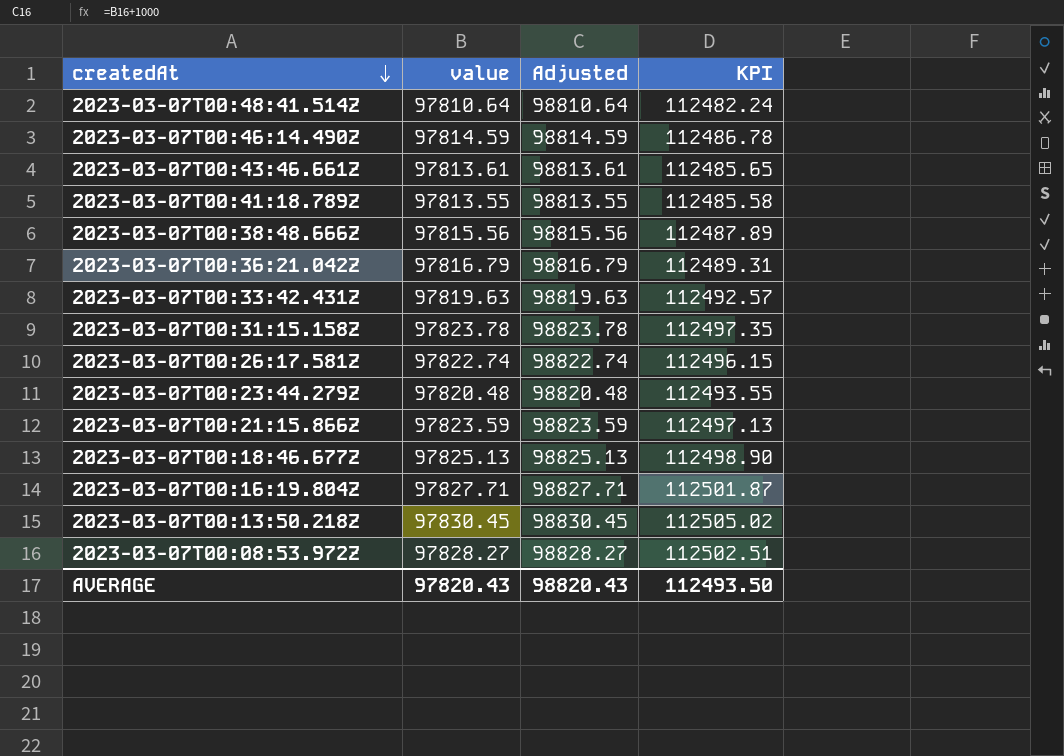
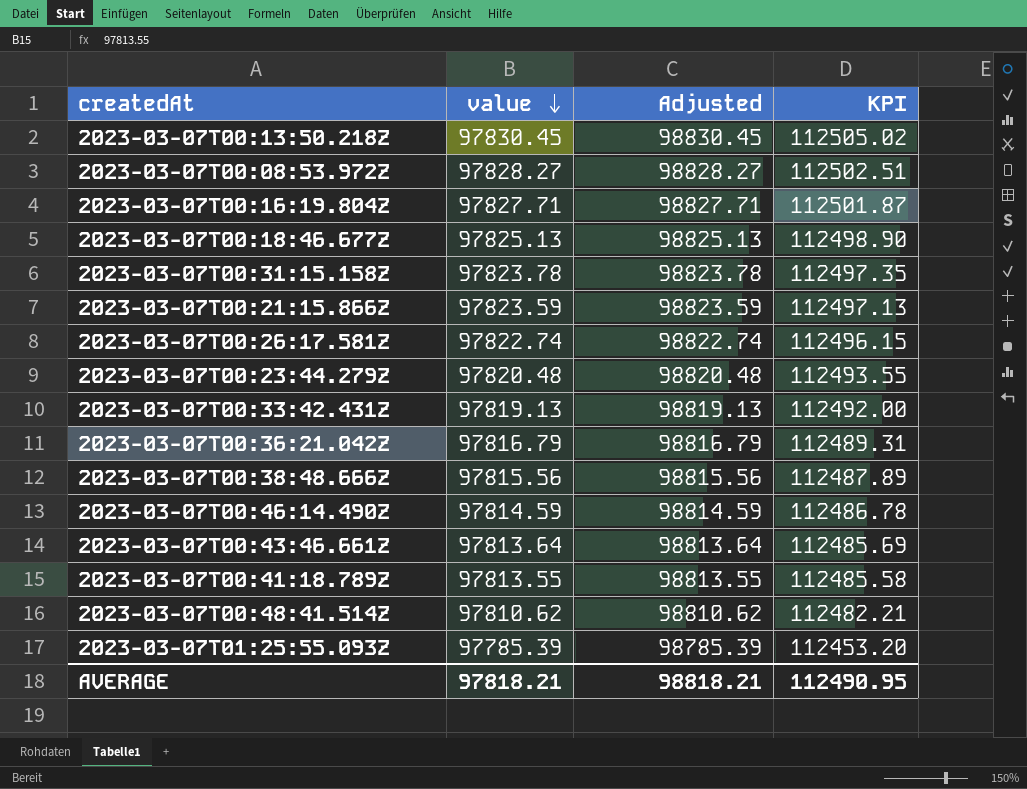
row order: createdAt descending -> value descending
2023-03-07T00:33:42.431Z | value: 97819.63 -> 97819.13
2023-03-07T00:33:42.431Z | Adjusted: 98819.63 -> 98819.13
2023-03-07T00:33:42.431Z | KPI: 112492.57 -> 112492.00
2023-03-07T00:43:46.661Z | value: 97813.61 -> 97813.64
2023-03-07T00:43:46.661Z | Adjusted: 98813.61 -> 98813.64
2023-03-07T00:43:46.661Z | KPI: 112485.65 -> 112485.69
2023-03-07T00:48:41.514Z | value: 97810.64 -> 97810.62
2023-03-07T00:48:41.514Z | Adjusted: 98810.64 -> 98810.62
2023-03-07T00:48:41.514Z | KPI: 112482.24 -> 112482.21
row 2023-03-07T01:25:55.093Z: none -> 97785.39 | 98785.39 | 112453.20
AVERAGE | value: 97820.43 -> 97818.21
AVERAGE | Adjusted: 98820.43 -> 98818.21
AVERAGE | KPI: 112493.50 -> 112490.95

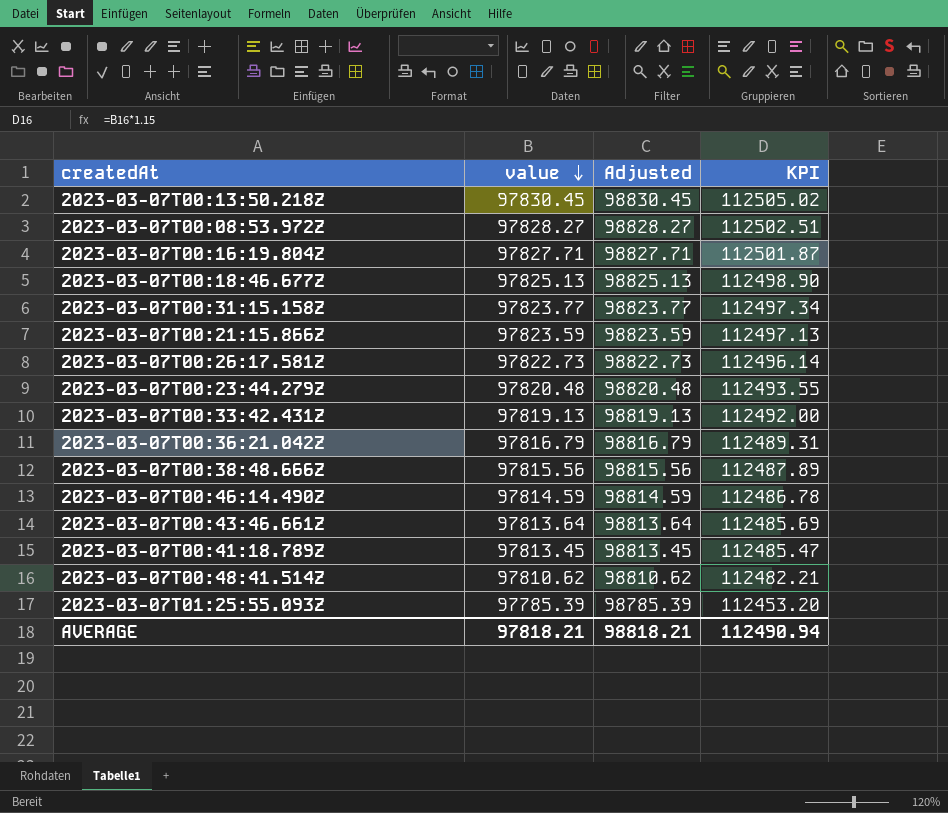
2023-03-07T00:31:15.158Z | value: 97823.78 -> 97823.77
2023-03-07T00:31:15.158Z | Adjusted: 98823.78 -> 98823.77
2023-03-07T00:31:15.158Z | KPI: 112497.35 -> 112497.34
2023-03-07T00:26:17.581Z | value: 97822.74 -> 97822.73
2023-03-07T00:26:17.581Z | Adjusted: 98822.74 -> 98822.73
2023-03-07T00:26:17.581Z | KPI: 112496.15 -> 112496.14
2023-03-07T00:41:18.789Z | value: 97813.55 -> 97813.45
2023-03-07T00:41:18.789Z | Adjusted: 98813.55 -> 98813.45
2023-03-07T00:41:18.789Z | KPI: 112485.58 -> 112485.47
AVERAGE | KPI: 112490.95 -> 112490.94

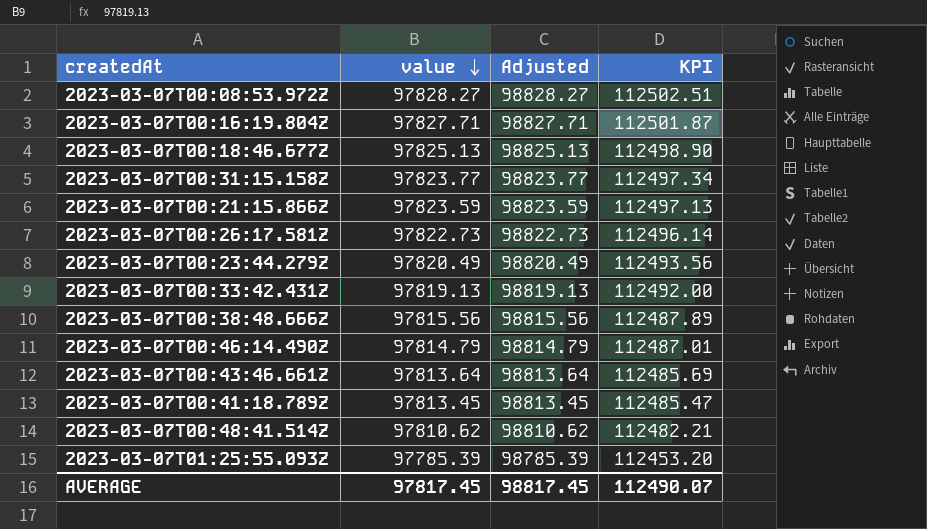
row 2023-03-07T00:13:50.218Z: 97830.45 | 98830.45 | 112505.02 -> none
row 2023-03-07T00:36:21.042Z: 97816.79 | 98816.79 | 112489.31 -> none
2023-03-07T00:23:44.279Z | value: 97820.48 -> 97820.49
2023-03-07T00:23:44.279Z | Adjusted: 98820.48 -> 98820.49
2023-03-07T00:23:44.279Z | KPI: 112493.55 -> 112493.56
2023-03-07T00:46:14.490Z | value: 97814.59 -> 97814.79
2023-03-07T00:46:14.490Z | Adjusted: 98814.59 -> 98814.79
2023-03-07T00:46:14.490Z | KPI: 112486.78 -> 112487.01
AVERAGE | value: 97818.21 -> 97817.45
AVERAGE | Adjusted: 98818.21 -> 98817.45
AVERAGE | KPI: 112490.94 -> 112490.07

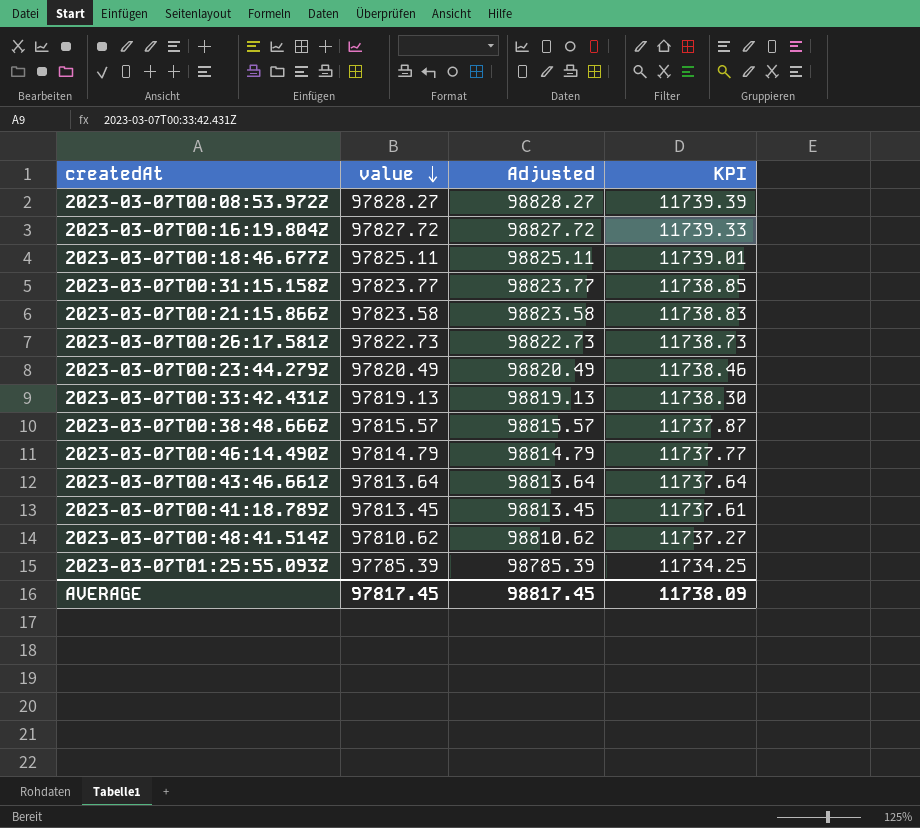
column KPI | formula: [value] * 1.15 -> [value] * 0.12
2023-03-07T00:16:19.804Z | value: 97827.71 -> 97827.72
2023-03-07T00:16:19.804Z | Adjusted: 98827.71 -> 98827.72
2023-03-07T00:18:46.677Z | value: 97825.13 -> 97825.11
2023-03-07T00:18:46.677Z | Adjusted: 98825.13 -> 98825.11
2023-03-07T00:21:15.866Z | value: 97823.59 -> 97823.58
2023-03-07T00:21:15.866Z | Adjusted: 98823.59 -> 98823.58
2023-03-07T00:38:48.666Z | value: 97815.56 -> 97815.57
2023-03-07T00:38:48.666Z | Adjusted: 98815.56 -> 98815.57
AVERAGE | KPI: 112490.07 -> 11738.09

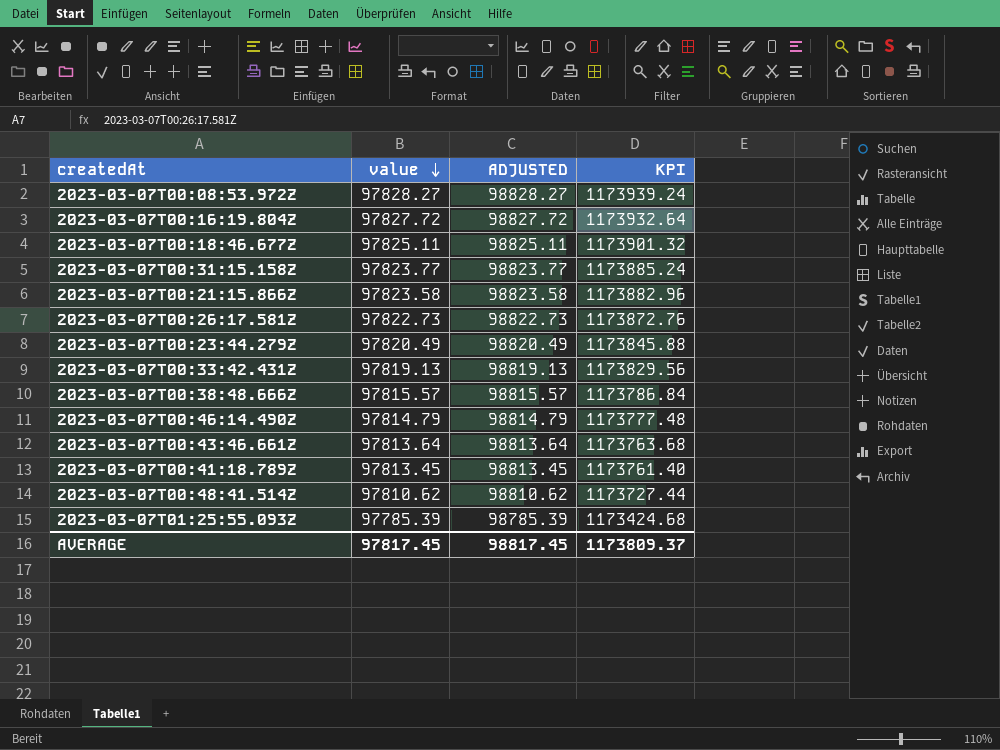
column name: Adjusted -> ADJUSTED
column KPI | formula: [value] * 0.12 -> [value] * 12
AVERAGE | KPI: 11738.09 -> 1173809.37

